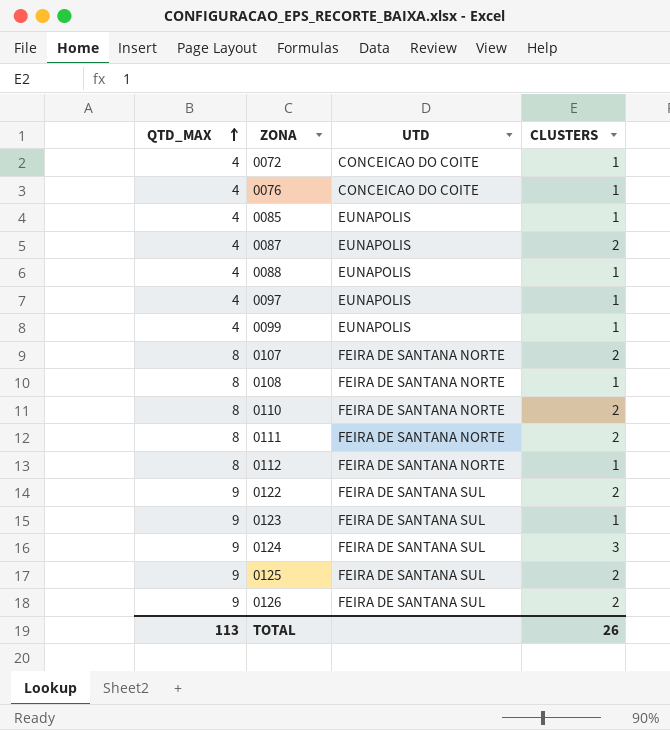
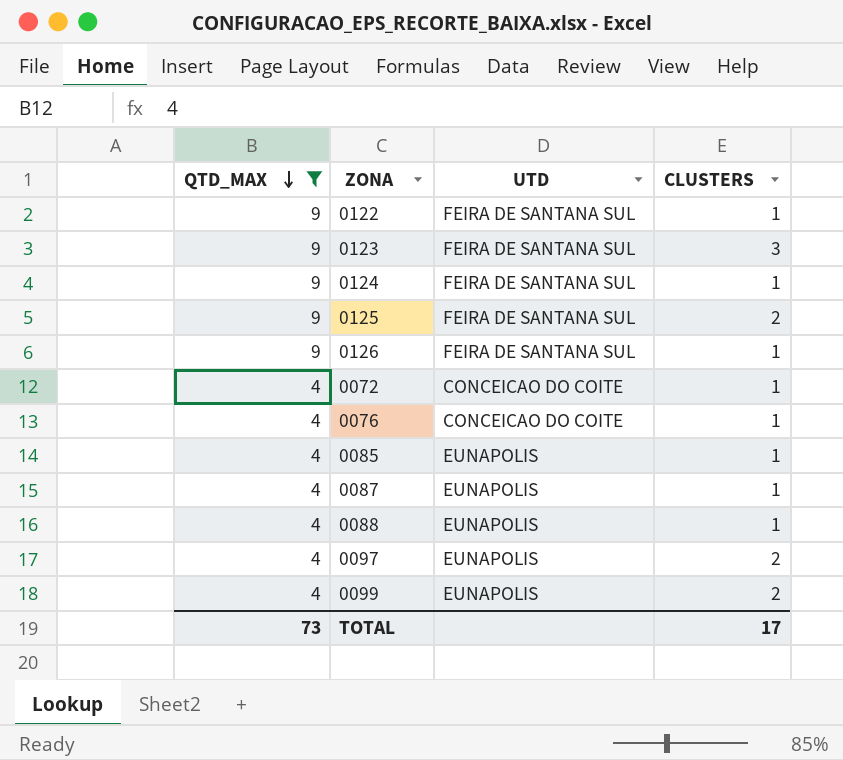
filter: none -> QTD_MAX != 8
row order: QTD_MAX ascending -> QTD_MAX descending
0122 | CLUSTERS: 2 -> 1
0123 | CLUSTERS: 1 -> 3
0124 | CLUSTERS: 3 -> 1
0126 | CLUSTERS: 2 -> 1
0087 | CLUSTERS: 2 -> 1
0097 | CLUSTERS: 1 -> 2
0099 | CLUSTERS: 1 -> 2
TOTAL | QTD_MAX: 113 -> 73
TOTAL | CLUSTERS: 26 -> 17

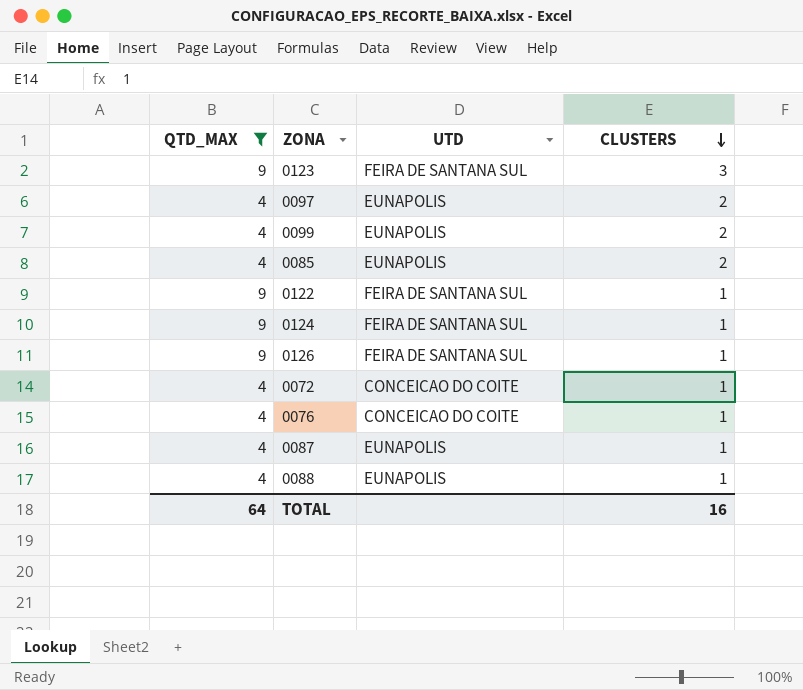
row order: QTD_MAX descending -> CLUSTERS descending
row 0125: 9 | FEIRA DE SANTANA SUL | 2 -> none
0085 | CLUSTERS: 1 -> 2
TOTAL | QTD_MAX: 73 -> 64
TOTAL | CLUSTERS: 17 -> 16

